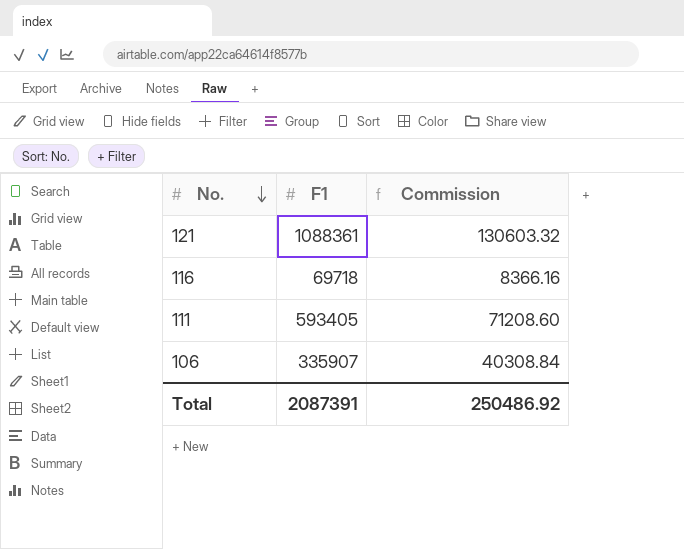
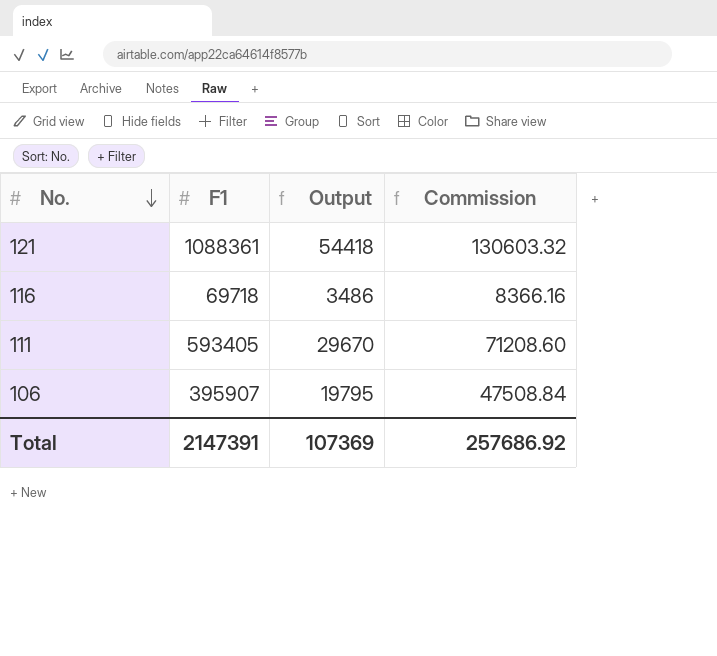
column Output | formula: none -> [F1] * 0.05
106 | F1: 335907 -> 395907
106 | Commission: 40308.84 -> 47508.84
Total | F1: 2087391 -> 2147391
Total | Commission: 250486.92 -> 257686.92

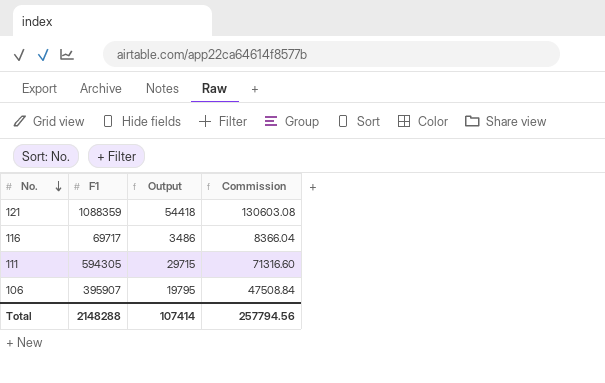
121 | F1: 1088361 -> 1088359
121 | Commission: 130603.32 -> 130603.08
116 | F1: 69718 -> 69717
116 | Commission: 8366.16 -> 8366.04
111 | F1: 593405 -> 594305
111 | Output: 29670 -> 29715
111 | Commission: 71208.60 -> 71316.60
Total | F1: 2147391 -> 2148288
Total | Output: 107369 -> 107414
Total | Commission: 257686.92 -> 257794.56

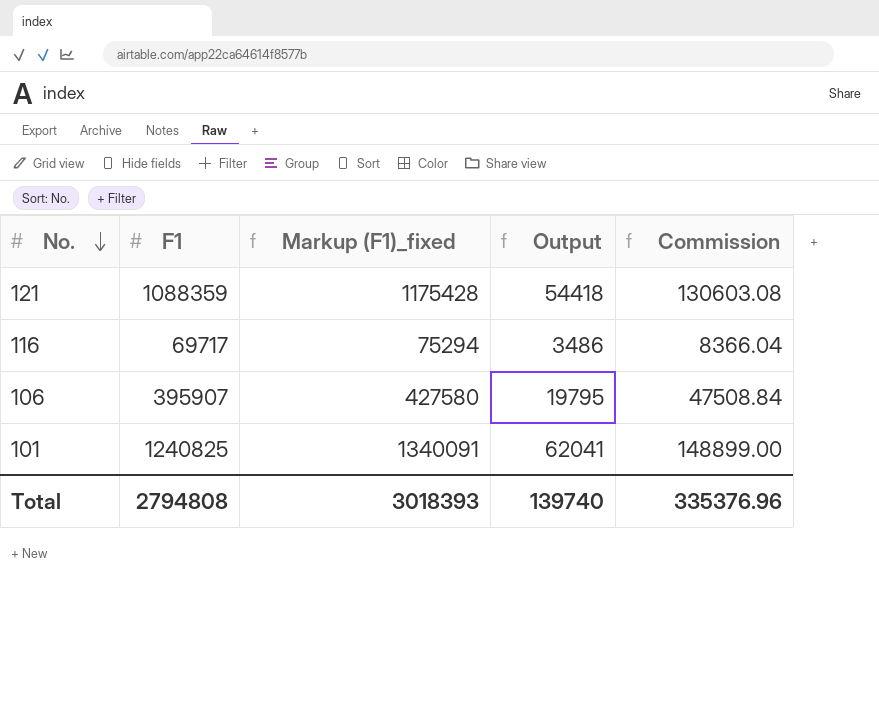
column Markup (F1)_fixed | formula: none -> [F1] * 1.08
row 111: 594305 | 29715 | 71316.60 -> none
row 101: none -> 1240825 | 1340091 | 62041 | 148899.00
Total | F1: 2148288 -> 2794808
Total | Output: 107414 -> 139740
Total | Commission: 257794.56 -> 335376.96

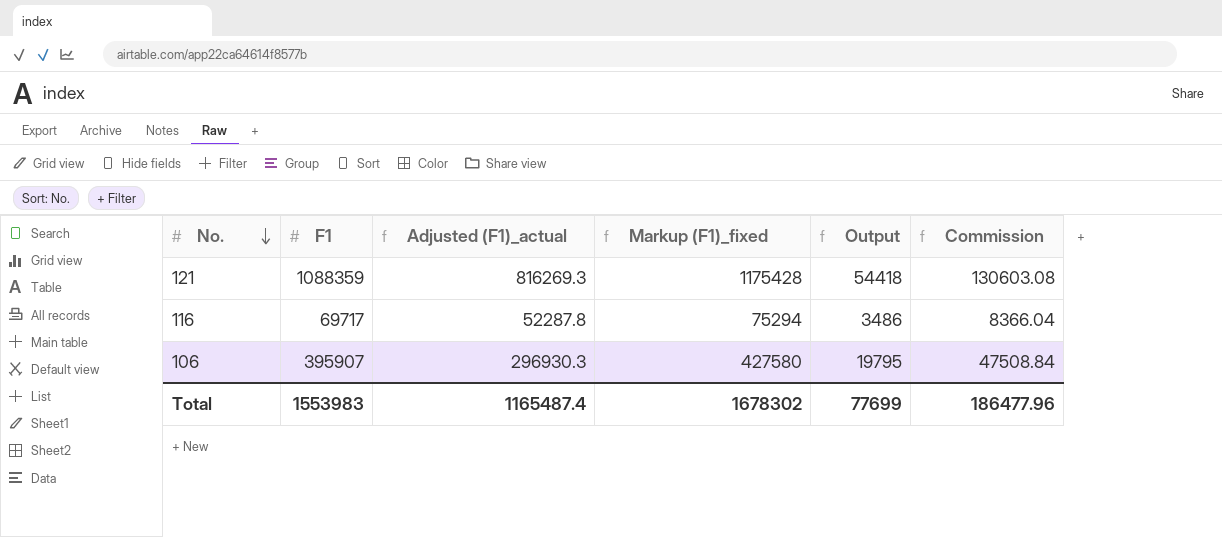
column Adjusted (F1)_actual | formula: none -> [F1] * 0.75
row 101: 1240825 | 1340091 | 62041 | 148899.00 -> none
Total | F1: 2794808 -> 1553983
Total | Markup (F1)_fixed: 3018393 -> 1678302
Total | Output: 139740 -> 77699
Total | Commission: 335376.96 -> 186477.96

